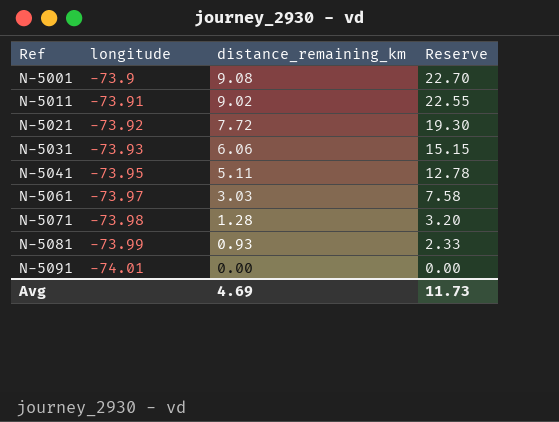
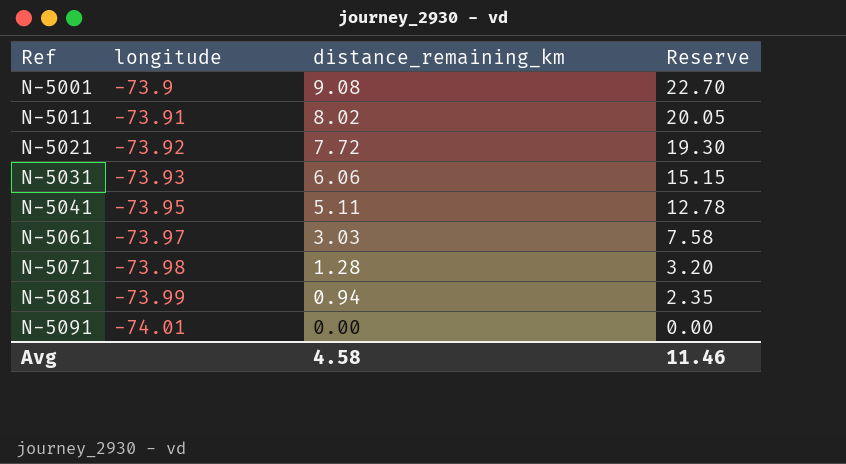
N-5011 | distance_remaining_km: 9.02 -> 8.02
N-5011 | Reserve: 22.55 -> 20.05
N-5081 | distance_remaining_km: 0.93 -> 0.94
N-5081 | Reserve: 2.33 -> 2.35
Avg | distance_remaining_km: 4.69 -> 4.58
Avg | Reserve: 11.73 -> 11.46

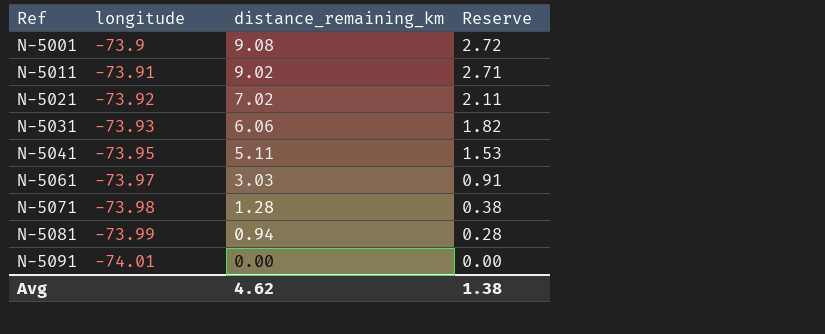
column Reserve | formula: [distance_remaining_km] * 2.5 -> [distance_remaining_km] * 0.3
N-5011 | distance_remaining_km: 8.02 -> 9.02
N-5021 | distance_remaining_km: 7.72 -> 7.02
Avg | distance_remaining_km: 4.58 -> 4.62
Avg | Reserve: 11.46 -> 1.38

